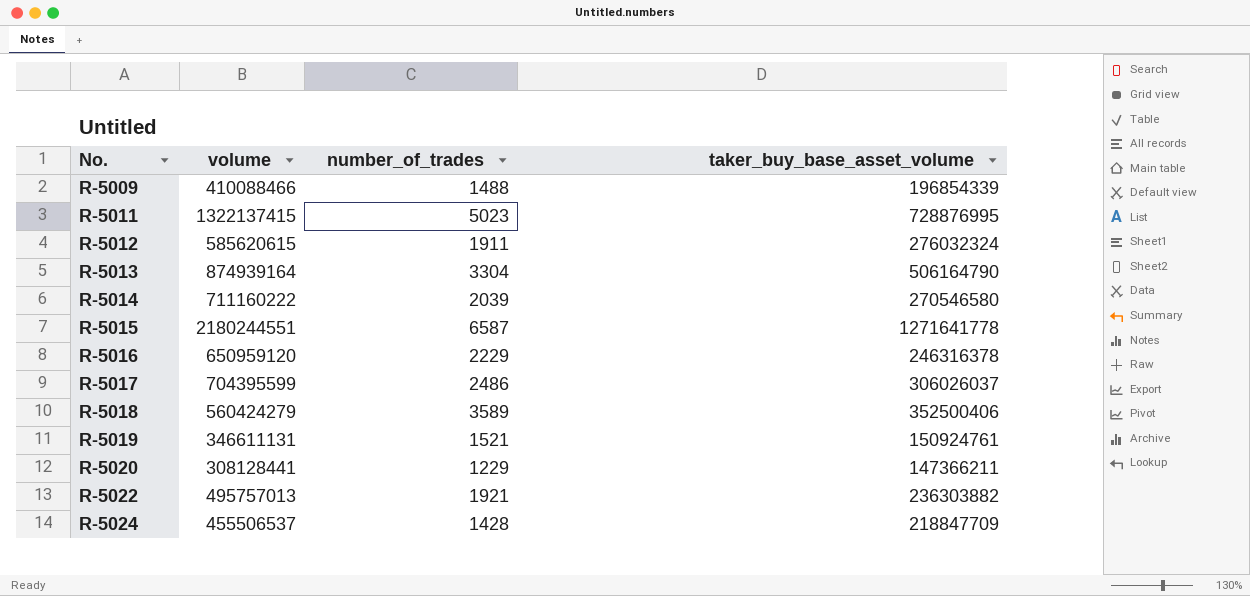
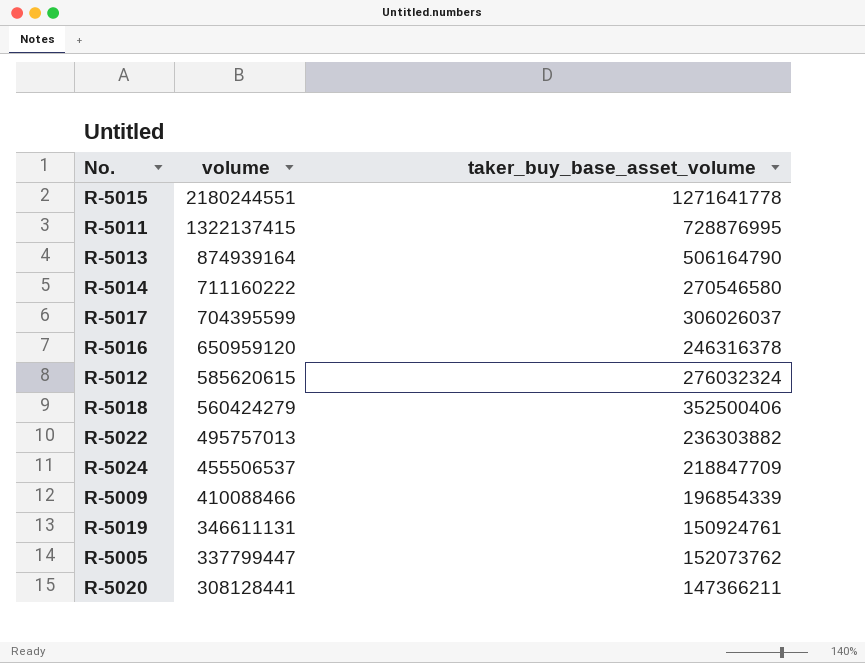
row order: No. ascending -> volume descending
column number_of_trades | position: 3 -> none
row R-5005: none -> 337799447 | 152073762

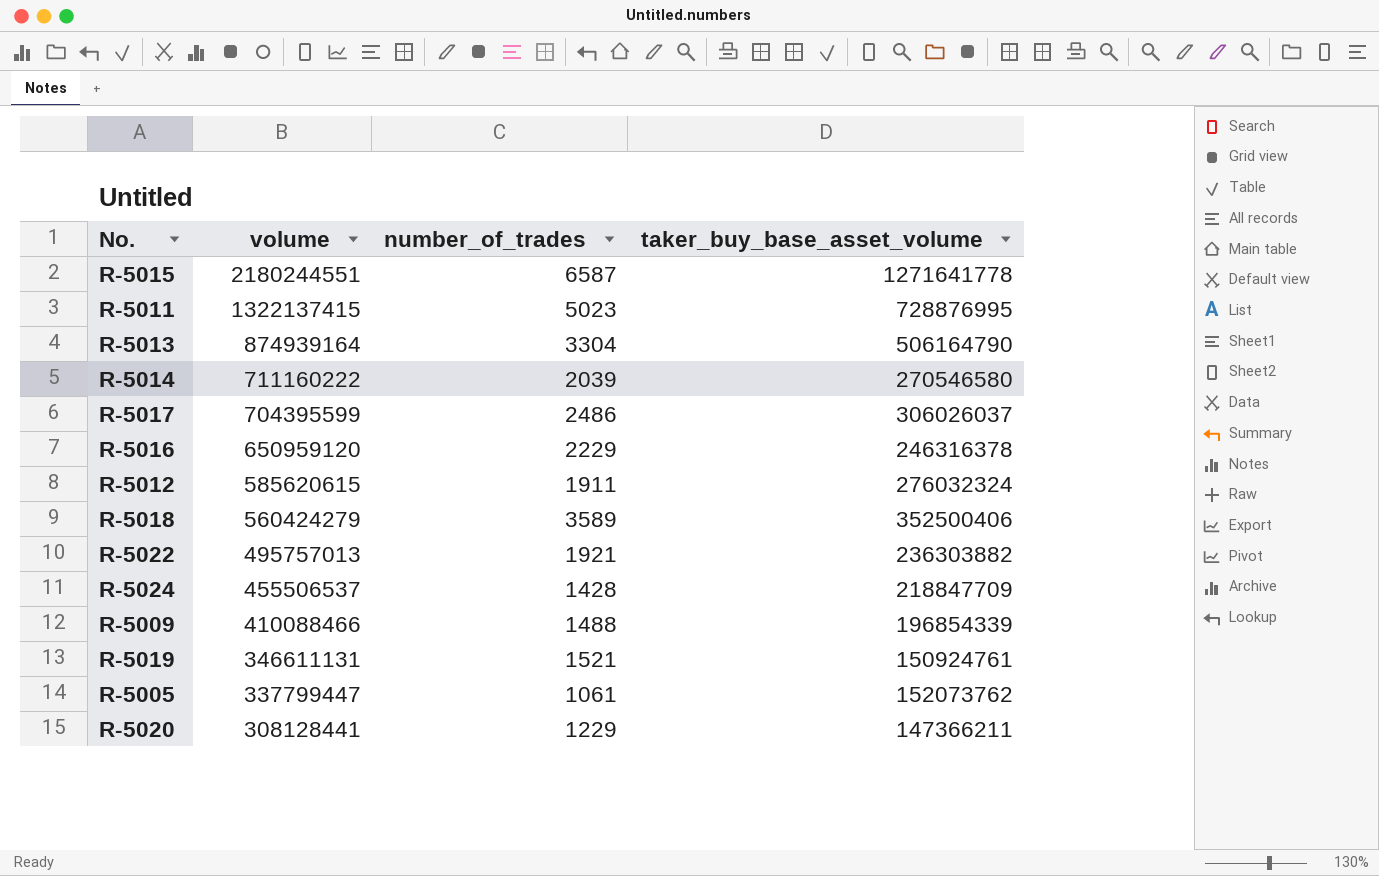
column number_of_trades | position: none -> 3

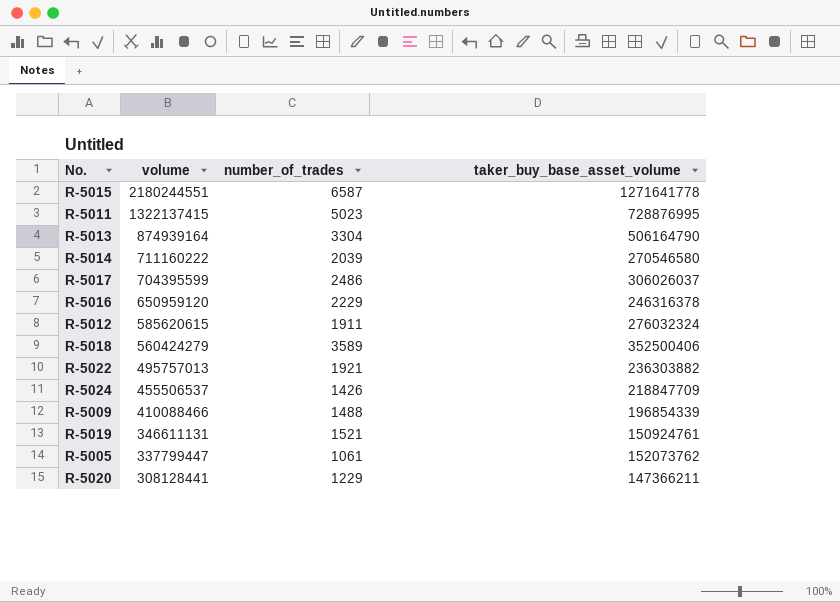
R-5024 | number_of_trades: 1428 -> 1426

